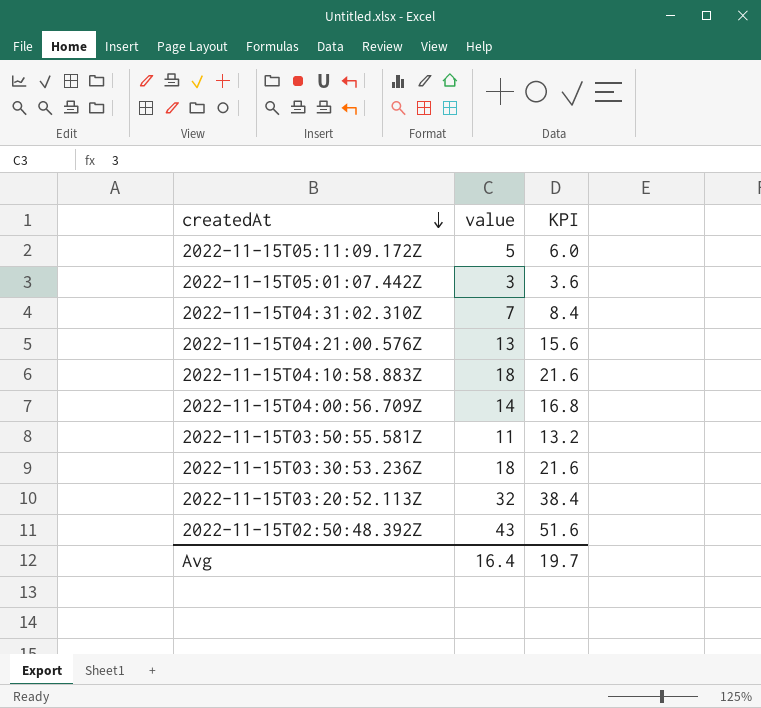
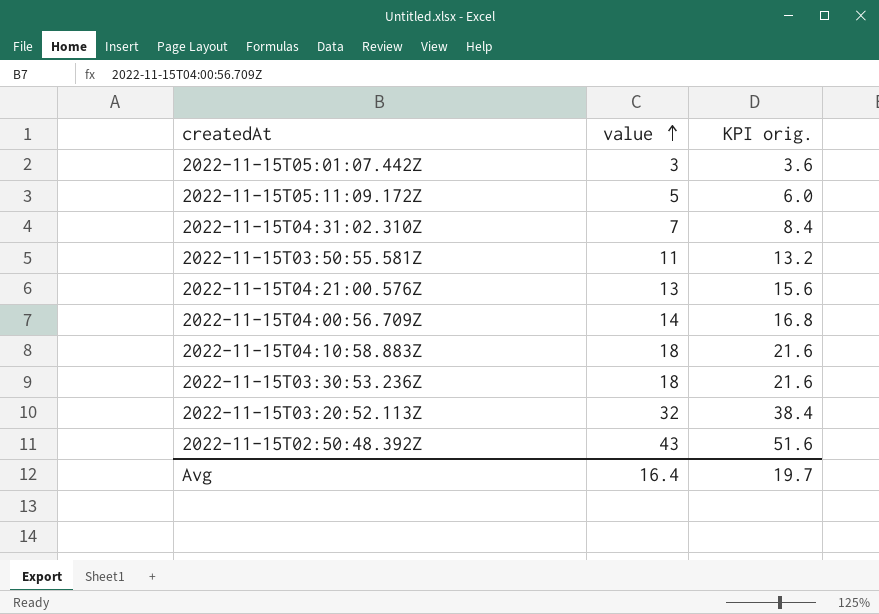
row order: createdAt descending -> value ascending
column name: KPI -> KPI orig.

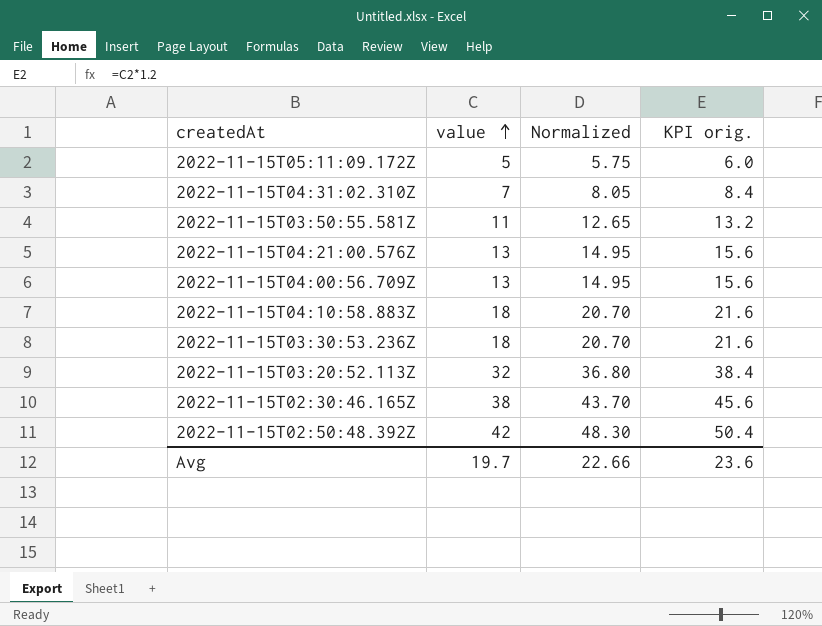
column Normalized | formula: none -> [value] * 1.15
row 2022-11-15T05:01:07.442Z: 3 | 3.6 -> none
2022-11-15T04:00:56.709Z | value: 14 -> 13
2022-11-15T04:00:56.709Z | KPI orig.: 16.8 -> 15.6
row 2022-11-15T02:30:46.165Z: none -> 38 | 43.70 | 45.6
2022-11-15T02:50:48.392Z | value: 43 -> 42
2022-11-15T02:50:48.392Z | KPI orig.: 51.6 -> 50.4
Avg | value: 16.4 -> 19.7
Avg | KPI orig.: 19.7 -> 23.6

